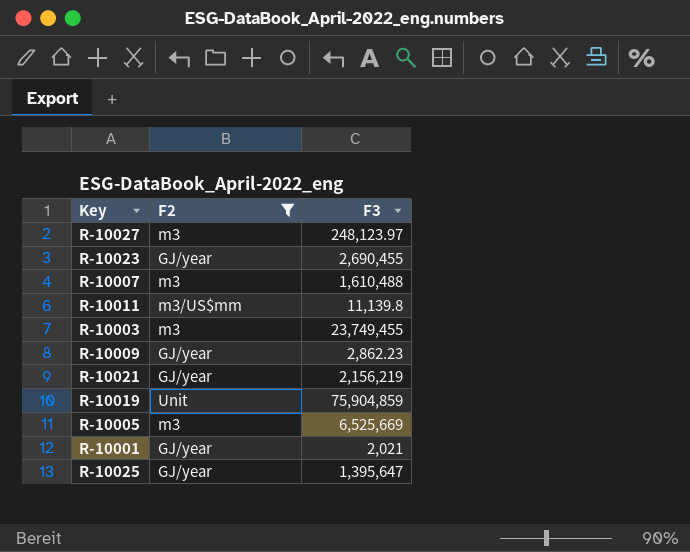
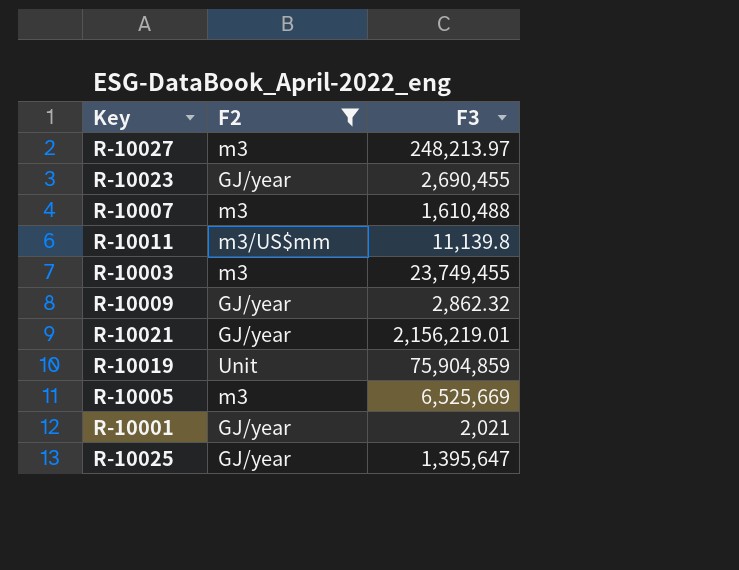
R-10027 | F3: 248,123.97 -> 248,213.97
R-10009 | F3: 2,862.23 -> 2,862.32
R-10021 | F3: 2,156,219 -> 2,156,219.01

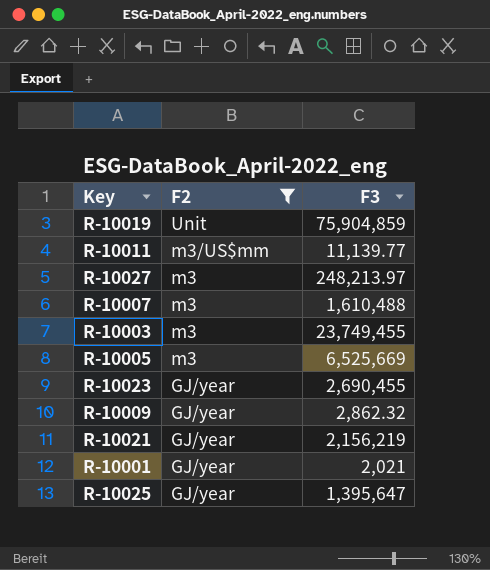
row order: none -> F2 descending
R-10011 | F3: 11,139.8 -> 11,139.77
R-10021 | F3: 2,156,219.01 -> 2,156,219

